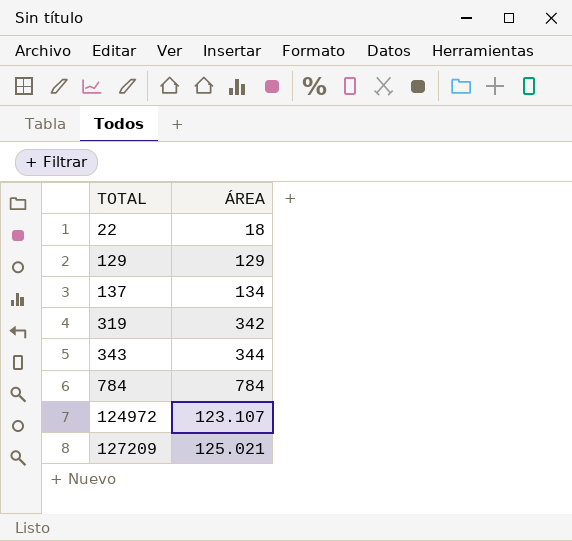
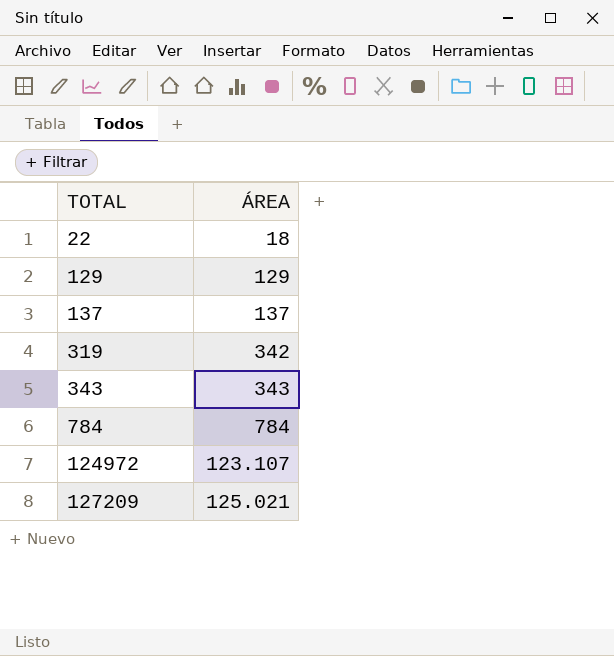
137 | ÁREA: 134 -> 137
343 | ÁREA: 344 -> 343

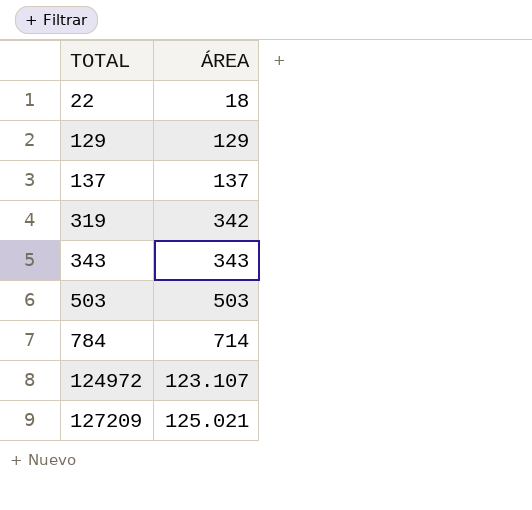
row 503: none -> 503
784 | ÁREA: 784 -> 714

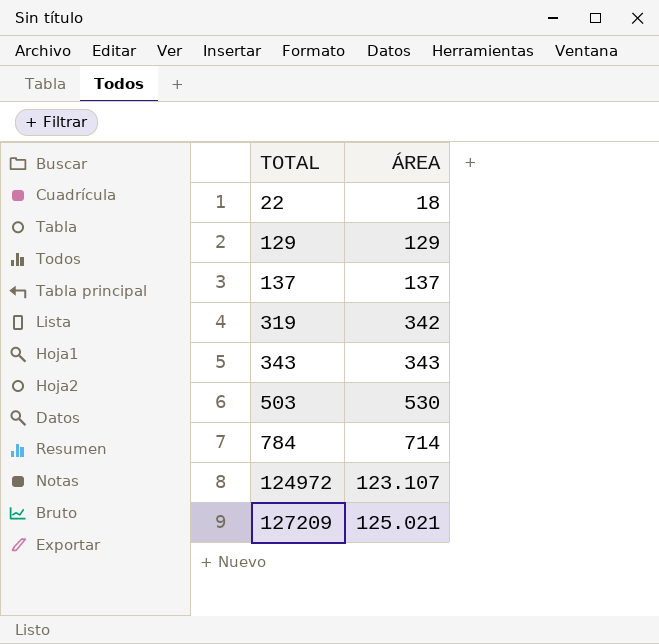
503 | ÁREA: 503 -> 530

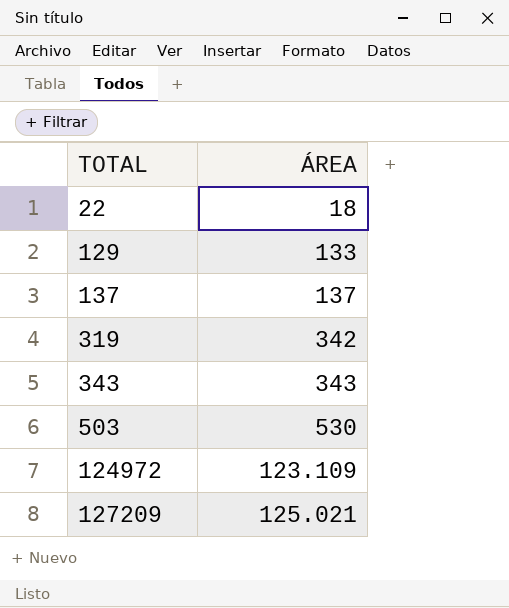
row 784: 714 -> none
129 | ÁREA: 129 -> 133
124972 | ÁREA: 123.107 -> 123.109

